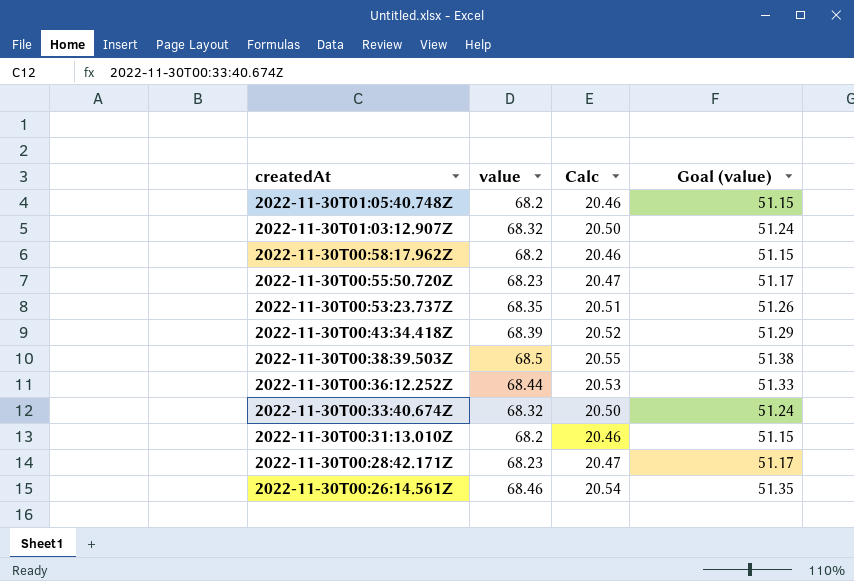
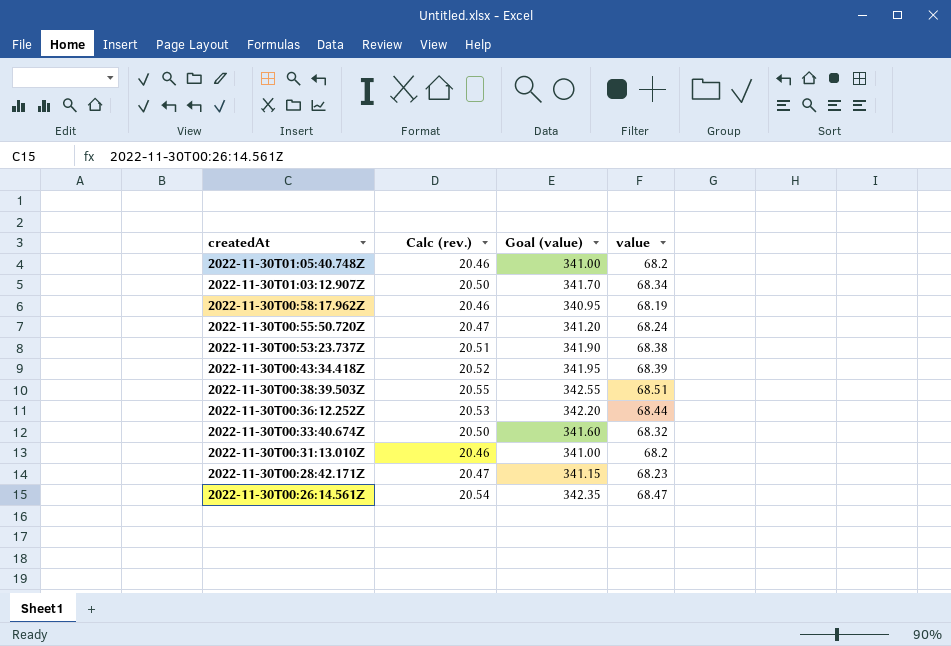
column name: Calc -> Calc (rev.)
column Goal (value) | formula: [value] * 0.75 -> [value] * 5
column value | position: 2 -> 4
2022-11-30T01:03:12.907Z | value: 68.32 -> 68.34
2022-11-30T00:58:17.962Z | value: 68.2 -> 68.19
2022-11-30T00:55:50.720Z | value: 68.23 -> 68.24
2022-11-30T00:53:23.737Z | value: 68.35 -> 68.38
2022-11-30T00:38:39.503Z | value: 68.5 -> 68.51
2022-11-30T00:26:14.561Z | value: 68.46 -> 68.47

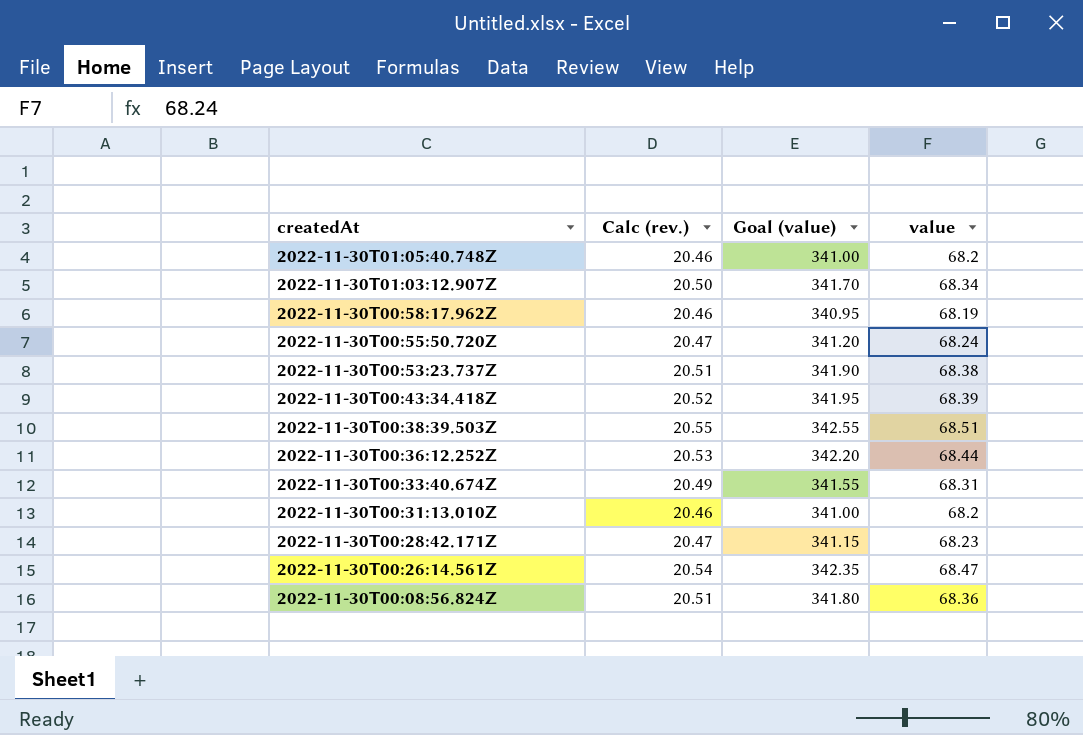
2022-11-30T00:33:40.674Z | Calc (rev.): 20.50 -> 20.49
2022-11-30T00:33:40.674Z | Goal (value): 341.60 -> 341.55
2022-11-30T00:33:40.674Z | value: 68.32 -> 68.31
row 2022-11-30T00:08:56.824Z: none -> 20.51 | 341.80 | 68.36

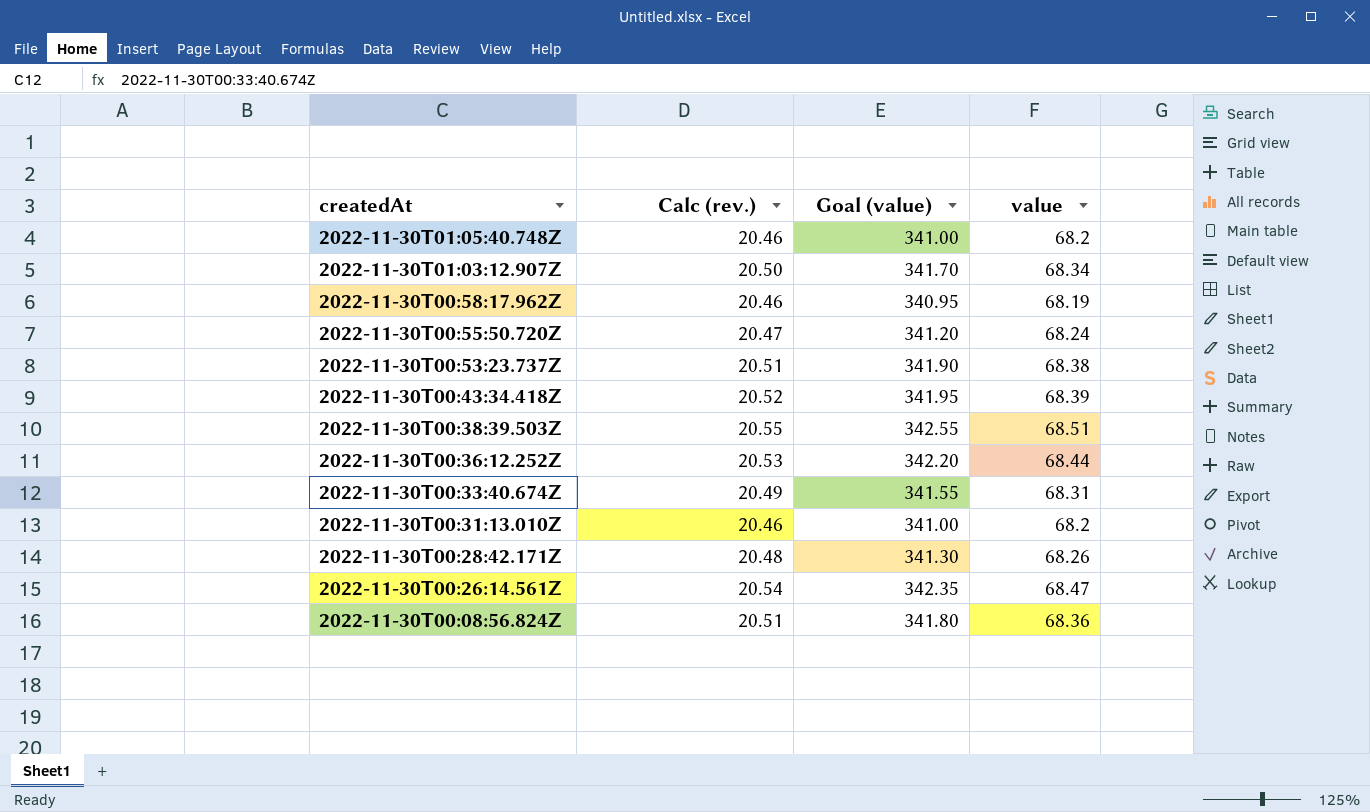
2022-11-30T00:28:42.171Z | Calc (rev.): 20.47 -> 20.48
2022-11-30T00:28:42.171Z | Goal (value): 341.15 -> 341.30
2022-11-30T00:28:42.171Z | value: 68.23 -> 68.26

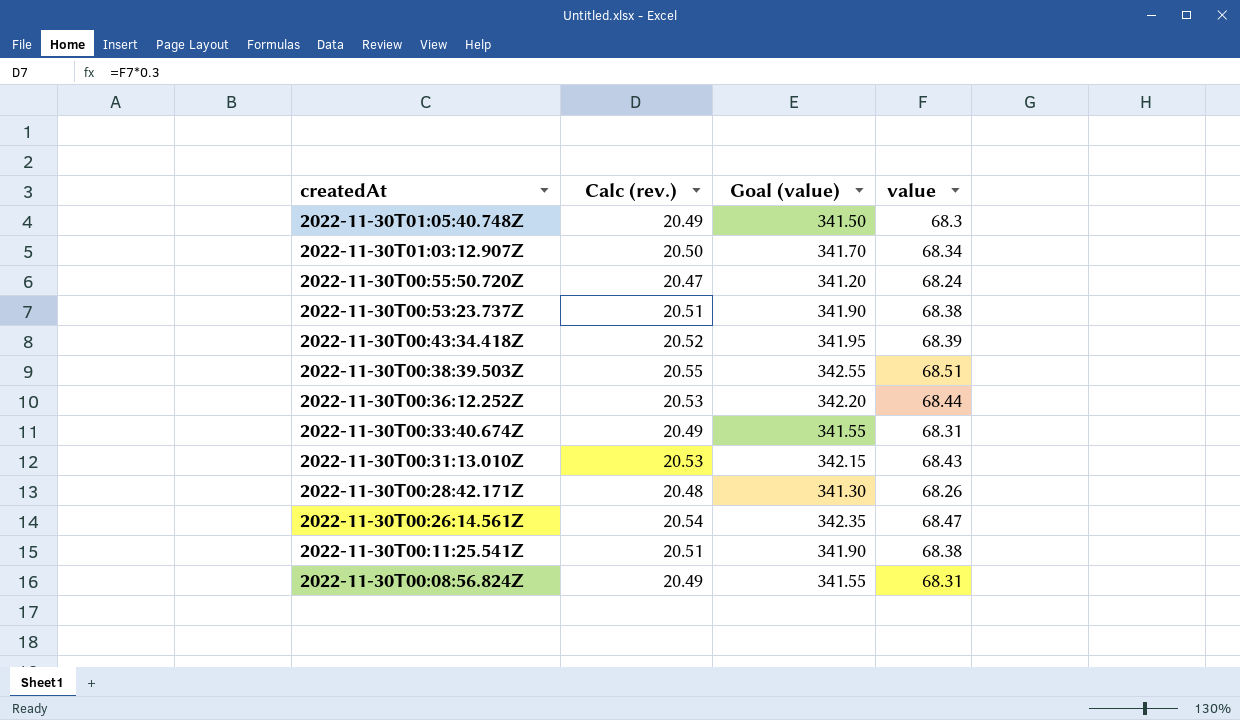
row 2022-11-30T00:58:17.962Z: 20.46 | 340.95 | 68.19 -> none
2022-11-30T01:05:40.748Z | Calc (rev.): 20.46 -> 20.49
2022-11-30T01:05:40.748Z | Goal (value): 341.00 -> 341.50
2022-11-30T01:05:40.748Z | value: 68.2 -> 68.3
2022-11-30T00:31:13.010Z | Calc (rev.): 20.46 -> 20.53
2022-11-30T00:31:13.010Z | Goal (value): 341.00 -> 342.15
2022-11-30T00:31:13.010Z | value: 68.2 -> 68.43
row 2022-11-30T00:11:25.541Z: none -> 20.51 | 341.90 | 68.38
2022-11-30T00:08:56.824Z | Calc (rev.): 20.51 -> 20.49
2022-11-30T00:08:56.824Z | Goal (value): 341.80 -> 341.55
2022-11-30T00:08:56.824Z | value: 68.36 -> 68.31

